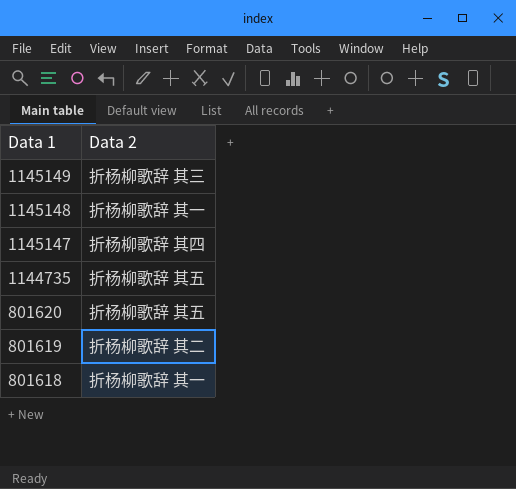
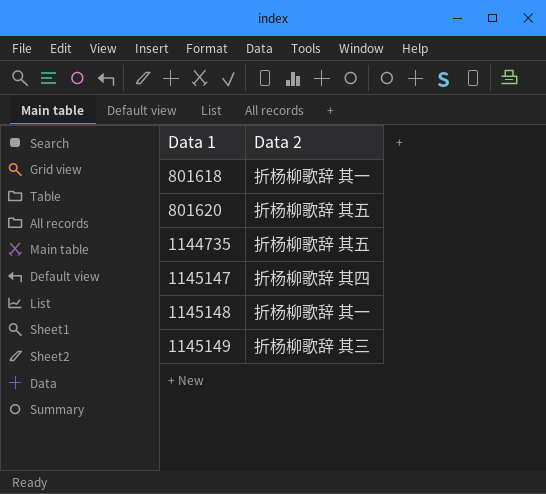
row order: Data 1 descending -> Data 1 ascending
row 801619: 折杨柳歌辞 其二 -> none

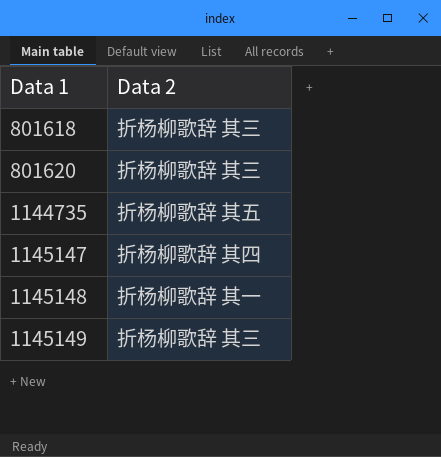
801618 | Data 2: 折杨柳歌辞 其一 -> 折杨柳歌辞 其三
801620 | Data 2: 折杨柳歌辞 其五 -> 折杨柳歌辞 其三

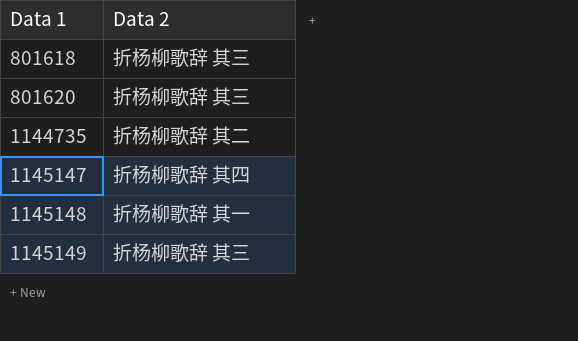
1144735 | Data 2: 折杨柳歌辞 其五 -> 折杨柳歌辞 其二

